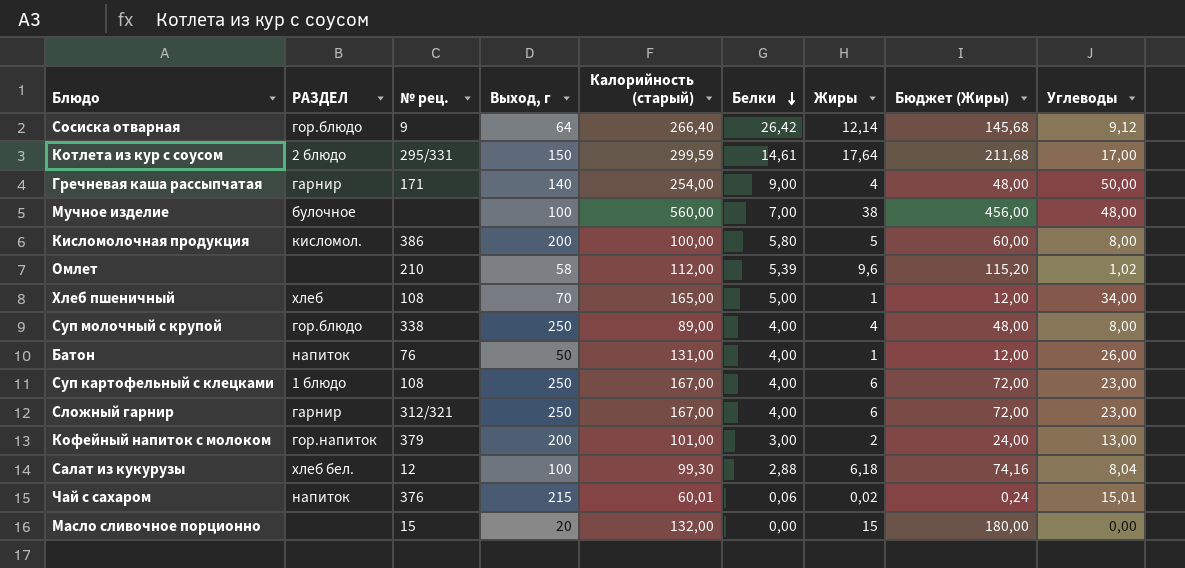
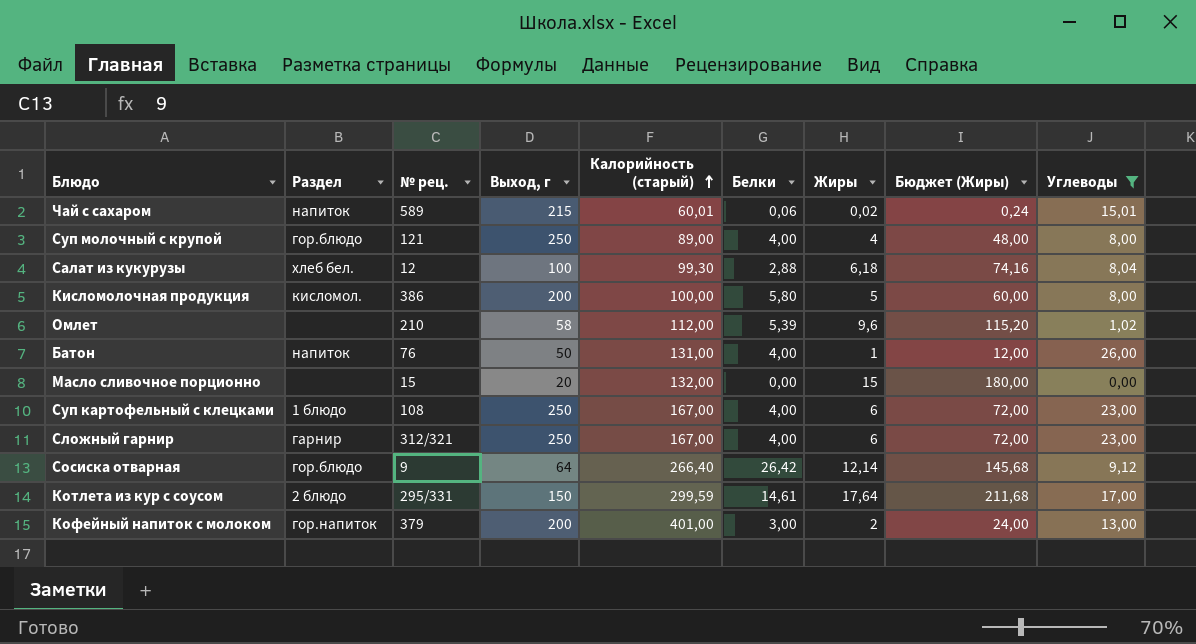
filter: none -> Углеводы <= 26,00
row order: Белки descending -> Калорийность (старый) ascending
column name: РАЗДЕЛ -> Раздел
Чай с сахаром | № рец.: 376 -> 589
Суп молочный с крупой | № рец.: 338 -> 121
Кофейный напиток с молоком | Калорийность (старый): 101,00 -> 401,00

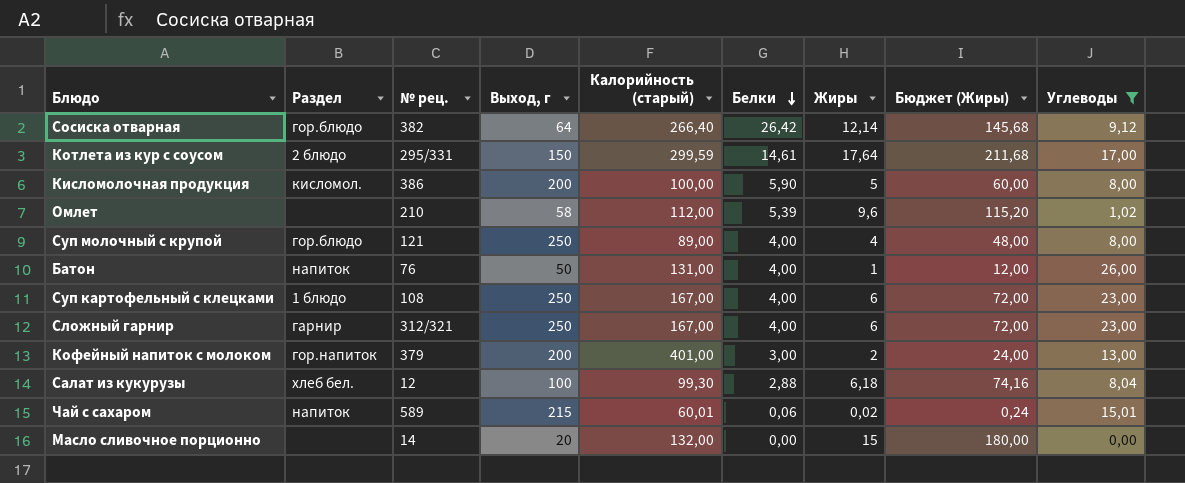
row order: Калорийность (старый) ascending -> Белки descending
Сосиска отварная | № рец.: 9 -> 382
Кисломолочная продукция | Белки: 5,80 -> 5,90
Масло сливочное порционно | № рец.: 15 -> 14

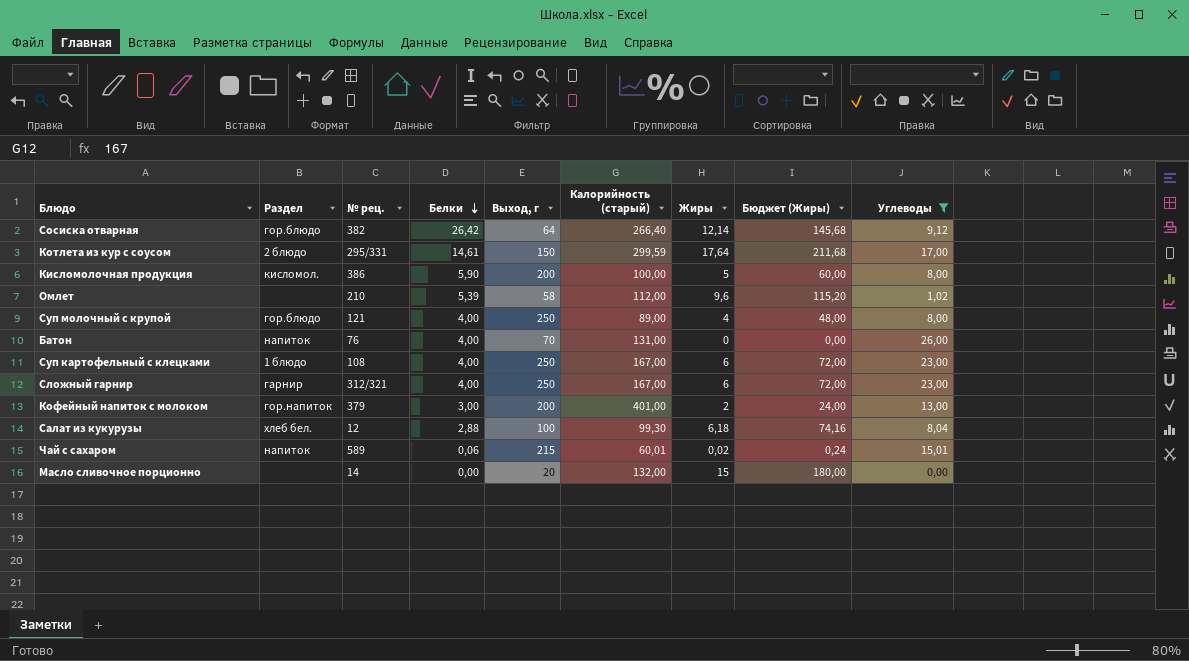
column Белки | position: 6 -> 4
Батон | Выход, г: 50 -> 70
Батон | Жиры: 1 -> 0
Батон | Бюджет (Жиры): 12,00 -> 0,00

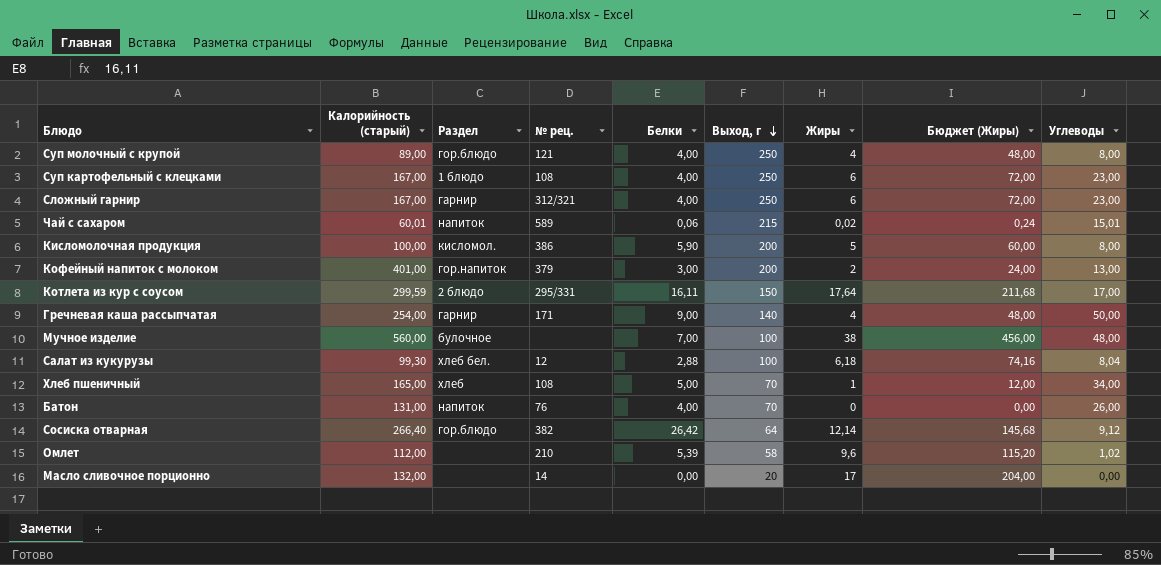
filter: Углеводы <= 26,00 -> none
row order: Белки descending -> Выход, г descending
column Калорийность (старый) | position: 6 -> 2
Котлета из кур с соусом | Белки: 14,61 -> 16,11
Масло сливочное порционно | Жиры: 15 -> 17
Масло сливочное порционно | Бюджет (Жиры): 180,00 -> 204,00

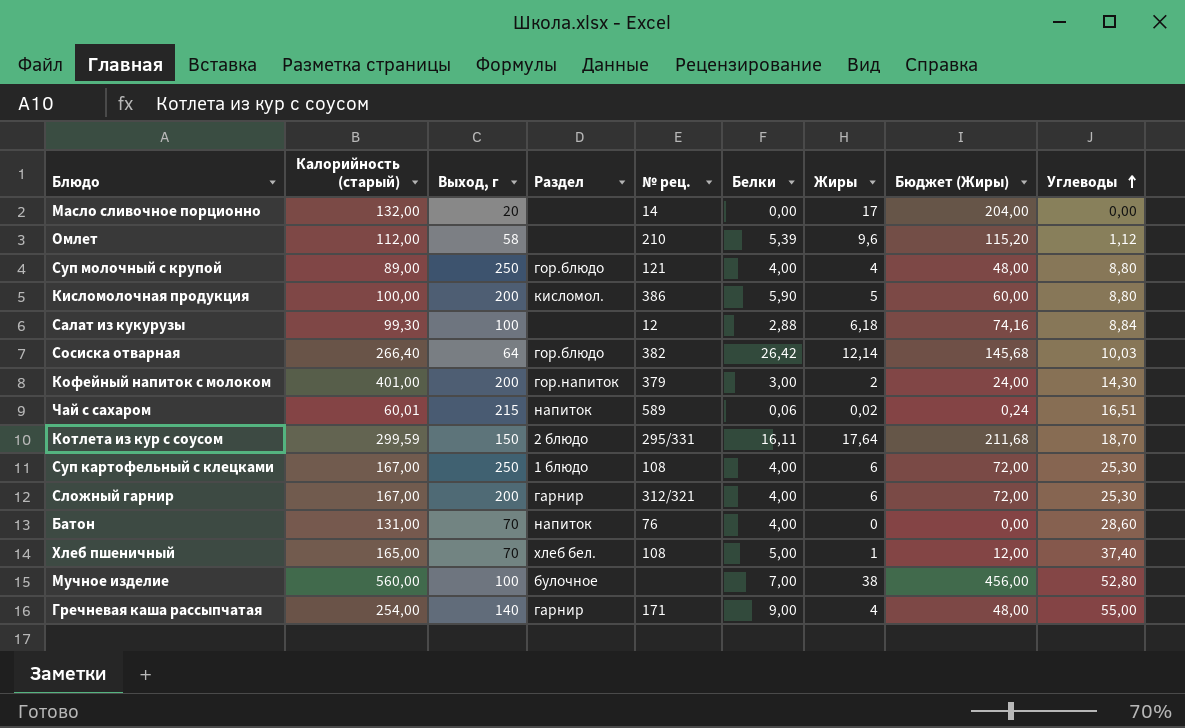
row order: Выход, г descending -> Углеводы ascending
column Выход, г | position: 6 -> 3
Омлет | Углеводы: 1,02 -> 1,12
Суп молочный с крупой | Углеводы: 8,00 -> 8,80
Кисломолочная продукция | Углеводы: 8,00 -> 8,80
Салат из кукурузы | Раздел: хлеб бел. -> none
Салат из кукурузы | Углеводы: 8,04 -> 8,84
Сосиска отварная | Углеводы: 9,12 -> 10,03
Кофейный напиток с молоком | Углеводы: 13,00 -> 14,30
Чай с сахаром | Углеводы: 15,01 -> 16,51
Котлета из кур с соусом | Углеводы: 17,00 -> 18,70
Суп картофельный с клецками | Углеводы: 23,00 -> 25,30
Сложный гарнир | Выход, г: 250 -> 200
Сложный гарнир | Углеводы: 23,00 -> 25,30
Батон | Углеводы: 26,00 -> 28,60
Хлеб пшеничный | Раздел: хлеб -> хлеб бел.
Хлеб пшеничный | Углеводы: 34,00 -> 37,40
Мучное изделие | Углеводы: 48,00 -> 52,80
Гречневая каша рассыпчатая | Углеводы: 50,00 -> 55,00

